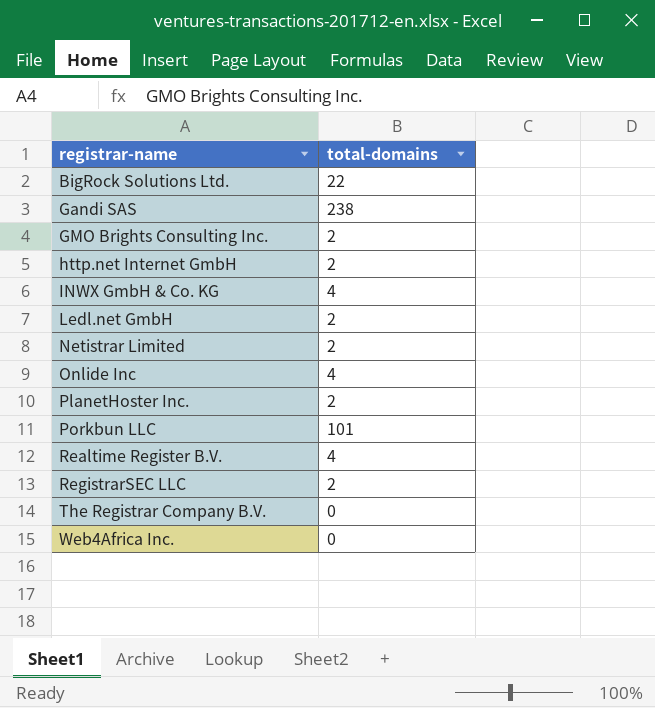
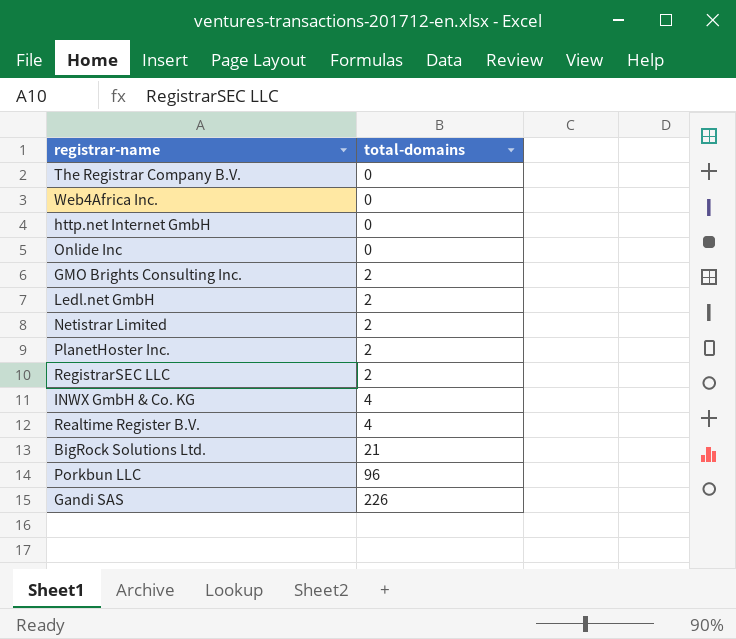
row order: registrar-name ascending -> total-domains ascending
http.net Internet GmbH | total-domains: 2 -> 0
Onlide Inc | total-domains: 4 -> 0
BigRock Solutions Ltd. | total-domains: 22 -> 21
Porkbun LLC | total-domains: 101 -> 96
Gandi SAS | total-domains: 238 -> 226

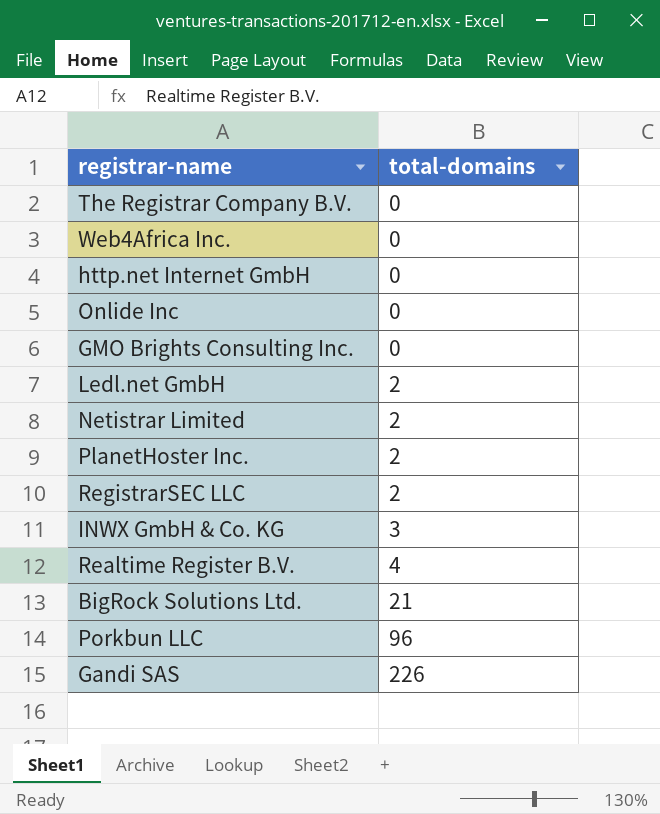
GMO Brights Consulting Inc. | total-domains: 2 -> 0
INWX GmbH & Co. KG | total-domains: 4 -> 3

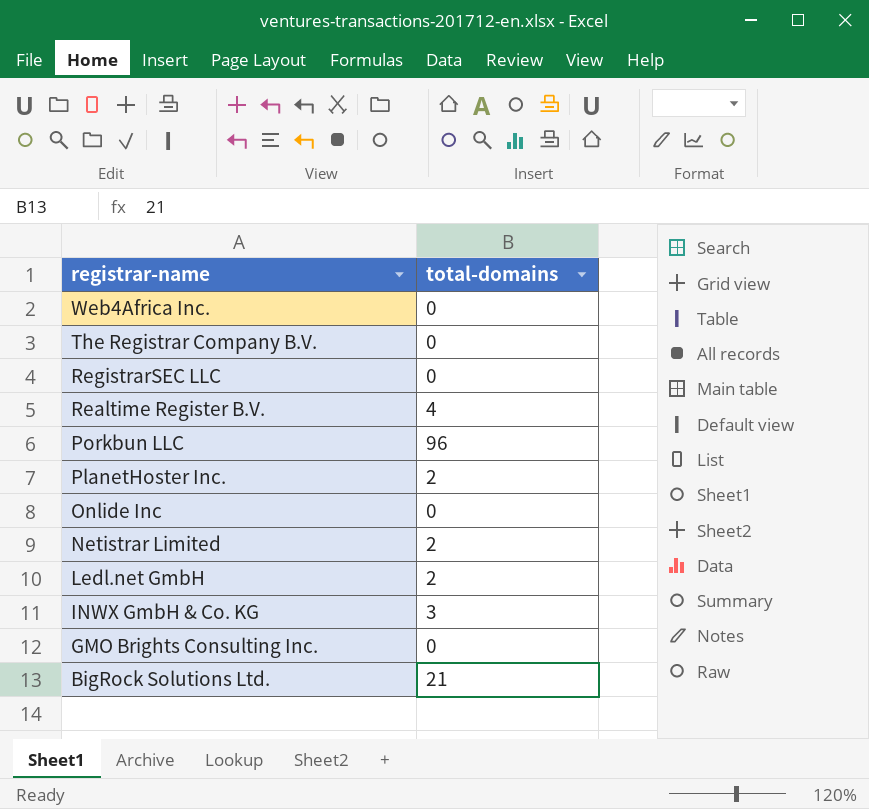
row order: total-domains ascending -> registrar-name descending
row http.net Internet GmbH: 0 -> none
row Gandi SAS: 226 -> none
RegistrarSEC LLC | total-domains: 2 -> 0

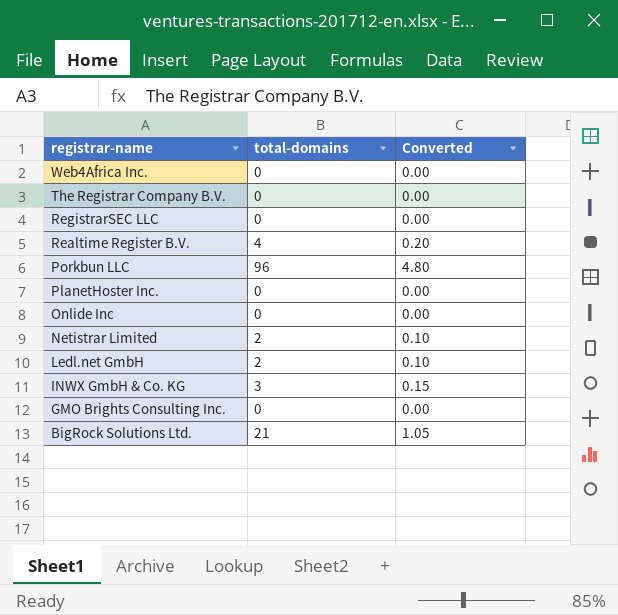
column Converted | formula: none -> [total-domains] * 0.05
PlanetHoster Inc. | total-domains: 2 -> 0

